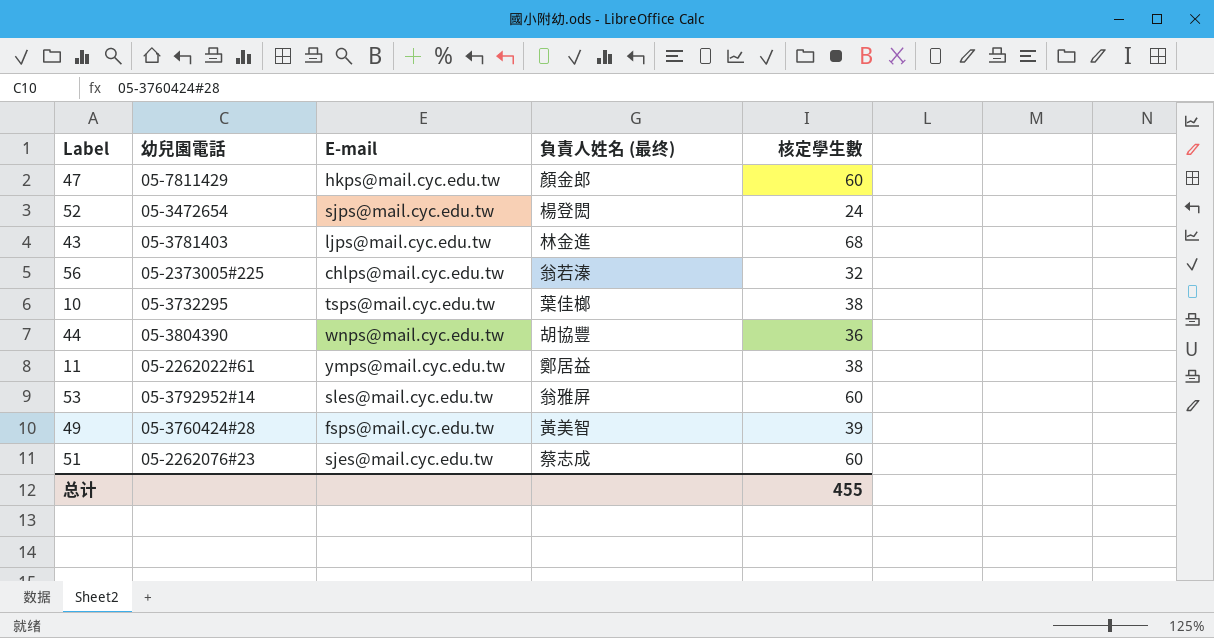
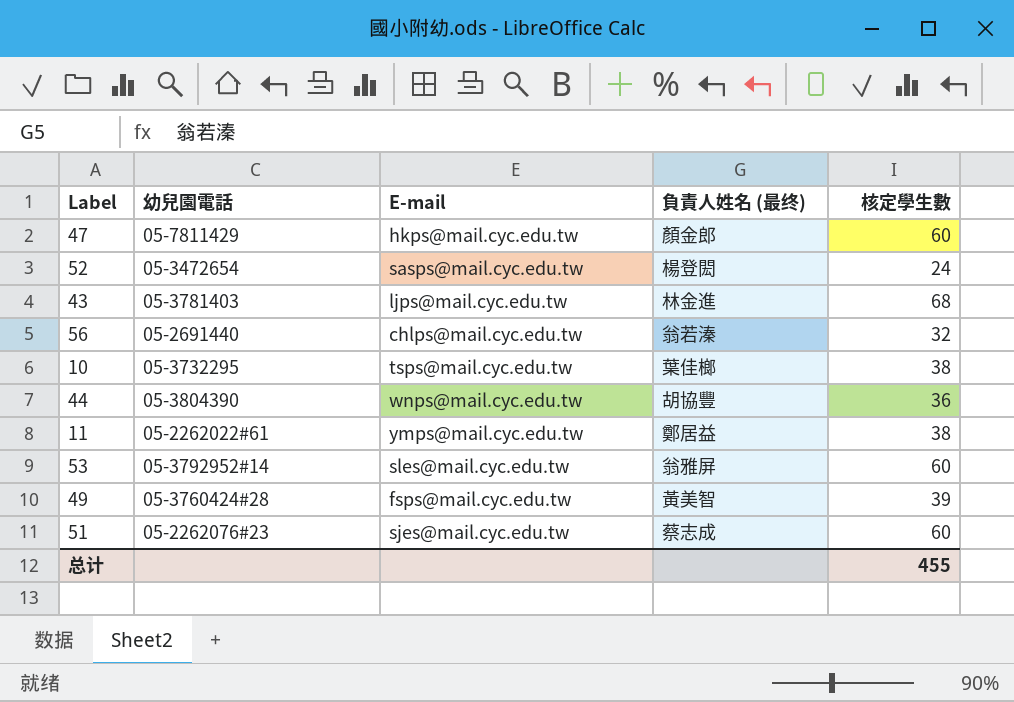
52 | E-mail: sjps@mail.cyc.edu.tw -> sasps@mail.cyc.edu.tw
56 | 幼兒園電話: 05-2373005#225 -> 05-2691440

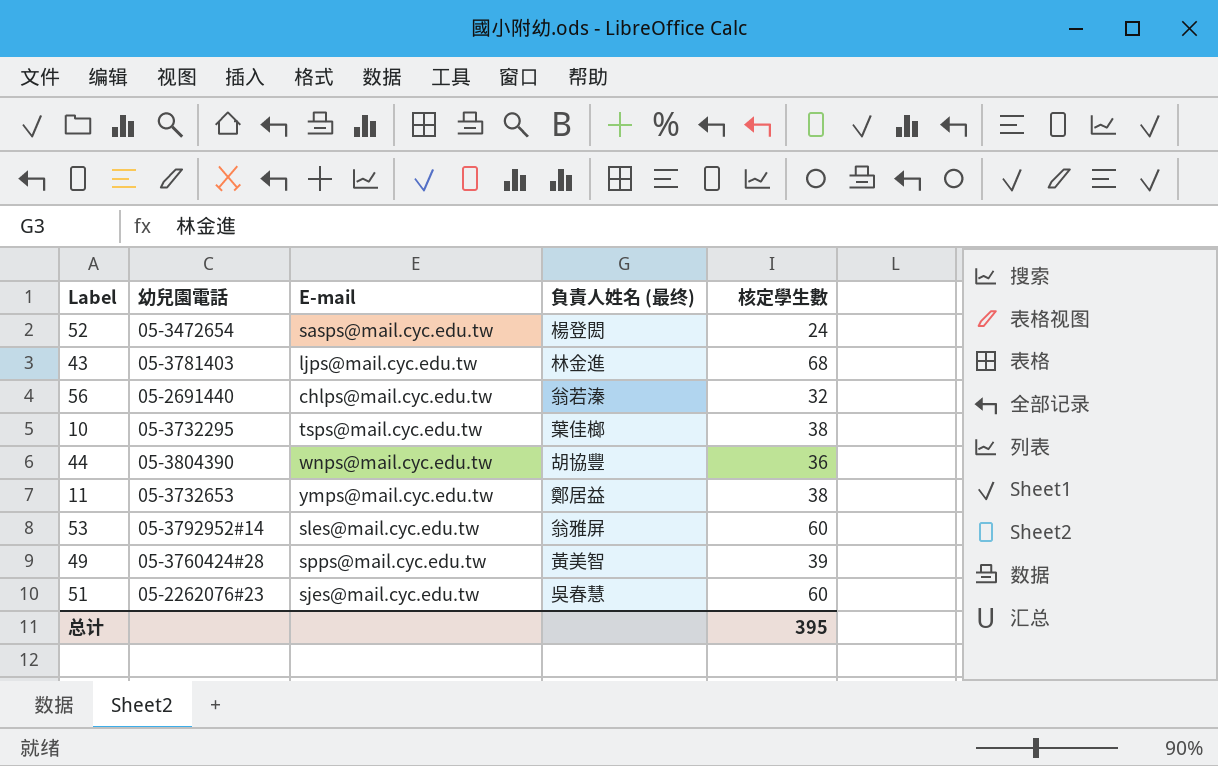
row 47: 05-7811429 | hkps@mail.cyc.edu.tw | 顏金郎 | 60 -> none
11 | 幼兒園電話: 05-2262022#61 -> 05-3732653
49 | E-mail: fsps@mail.cyc.edu.tw -> spps@mail.cyc.edu.tw
51 | 負責人姓名 (最终): 蔡志成 -> 吳春慧
总计 | 核定學生數: 455 -> 395

